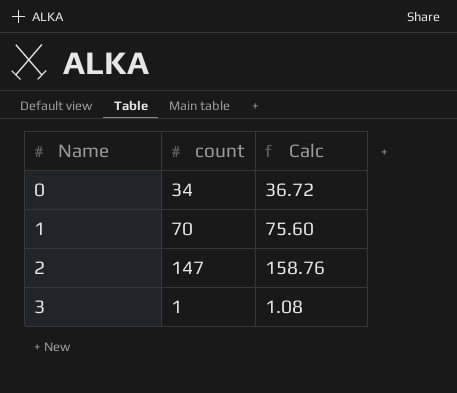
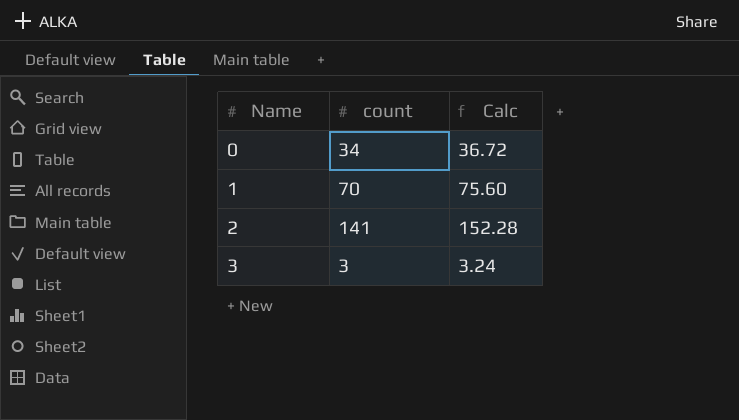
2 | count: 147 -> 141
2 | Calc: 158.76 -> 152.28
3 | count: 1 -> 3
3 | Calc: 1.08 -> 3.24

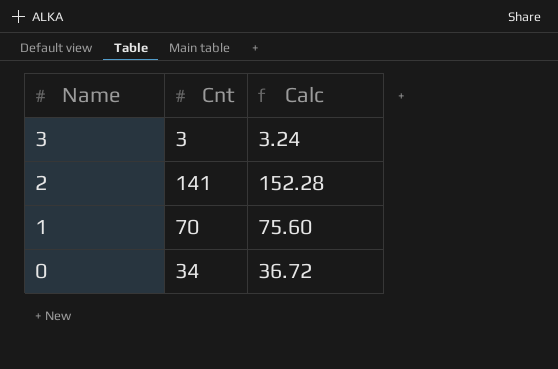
row order: Name ascending -> Name descending
column name: count -> Cnt

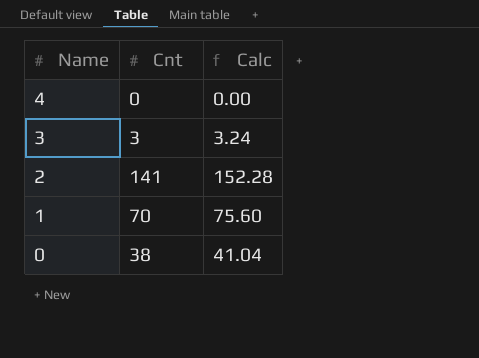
row 4: none -> 0 | 0.00
0 | Cnt: 34 -> 38
0 | Calc: 36.72 -> 41.04

